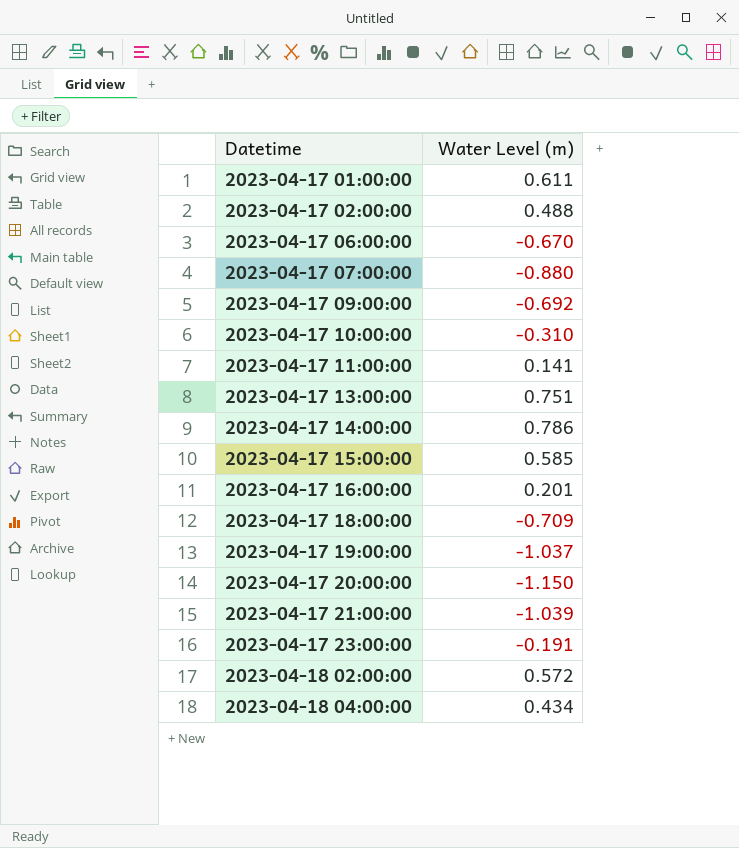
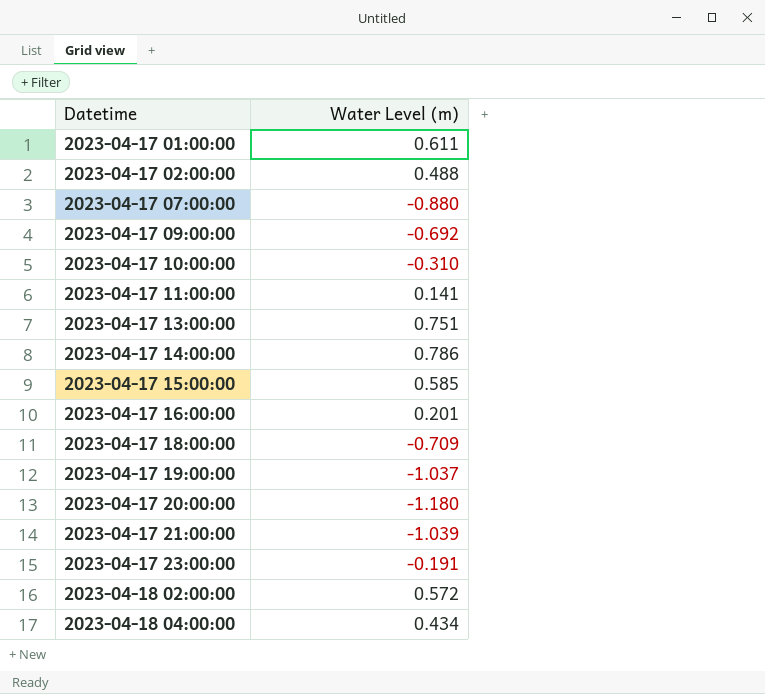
row 2023-04-17 06:00:00: -0.670 -> none
2023-04-17 20:00:00 | Water Level (m): -1.150 -> -1.180

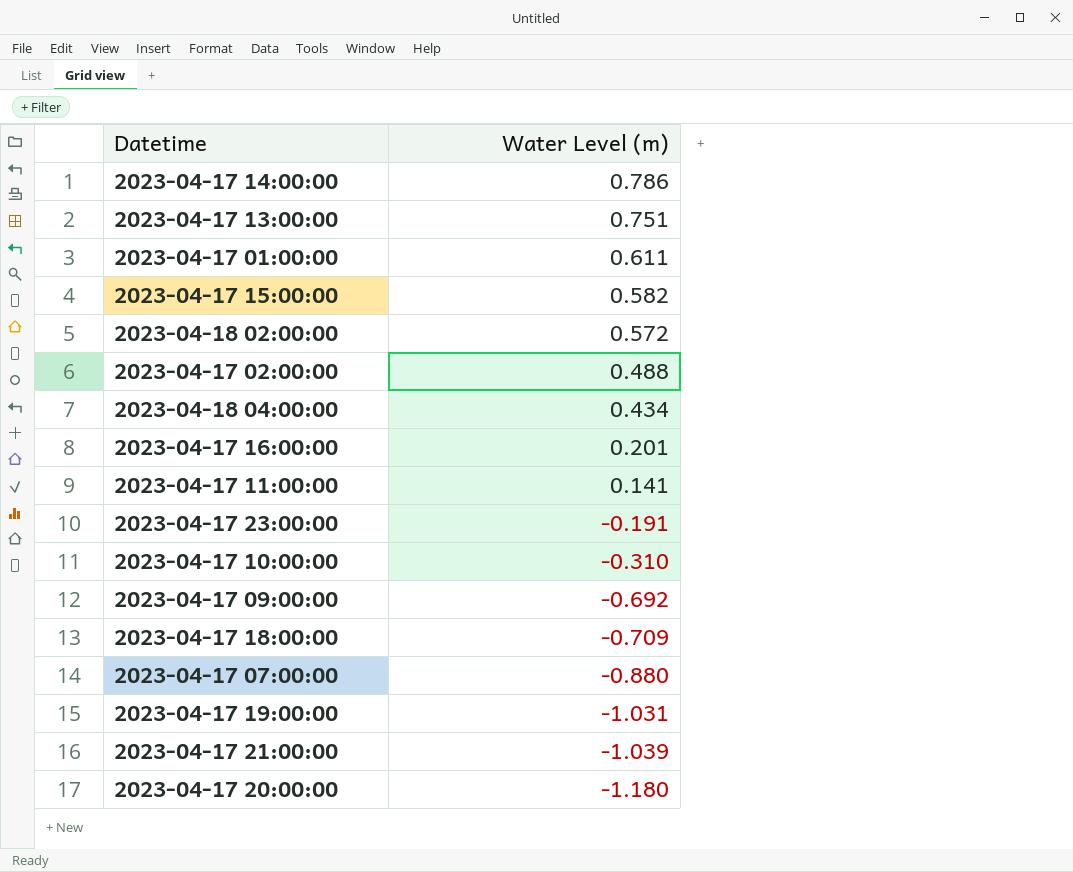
row order: Datetime ascending -> Water Level (m) descending
2023-04-17 15:00:00 | Water Level (m): 0.585 -> 0.582
2023-04-17 19:00:00 | Water Level (m): -1.037 -> -1.031

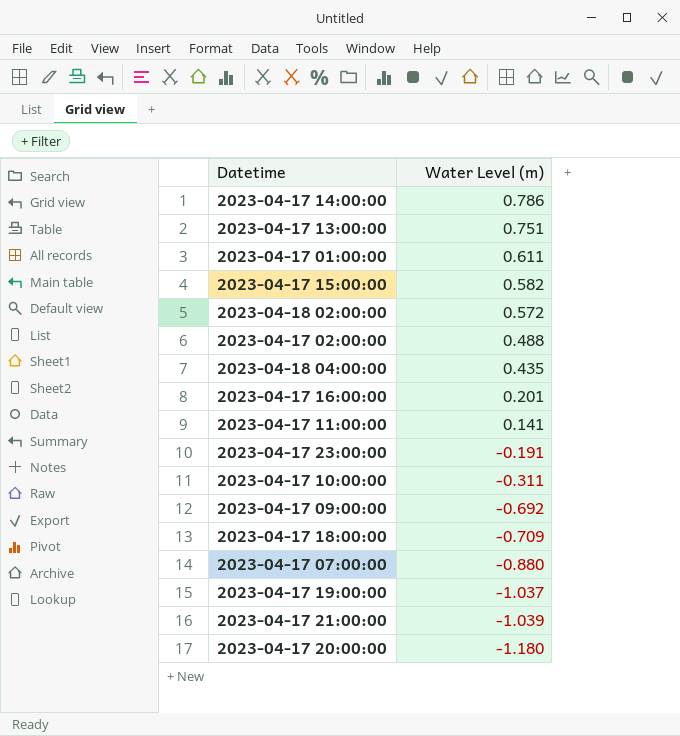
2023-04-18 04:00:00 | Water Level (m): 0.434 -> 0.435
2023-04-17 10:00:00 | Water Level (m): -0.310 -> -0.311
2023-04-17 19:00:00 | Water Level (m): -1.031 -> -1.037

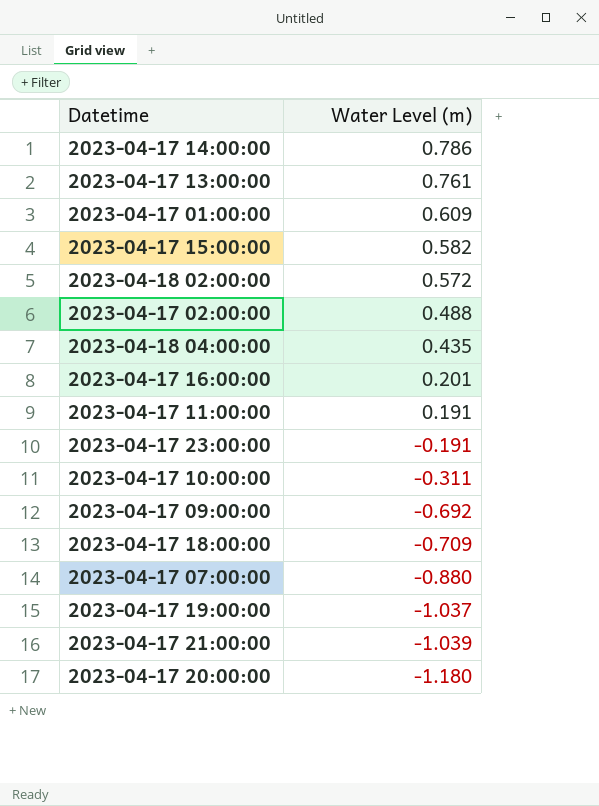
2023-04-17 13:00:00 | Water Level (m): 0.751 -> 0.761
2023-04-17 01:00:00 | Water Level (m): 0.611 -> 0.609
2023-04-17 11:00:00 | Water Level (m): 0.141 -> 0.191

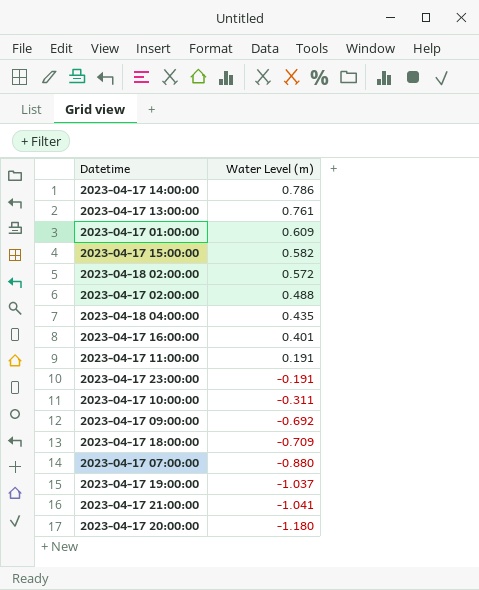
2023-04-17 16:00:00 | Water Level (m): 0.201 -> 0.401
2023-04-17 21:00:00 | Water Level (m): -1.039 -> -1.041

